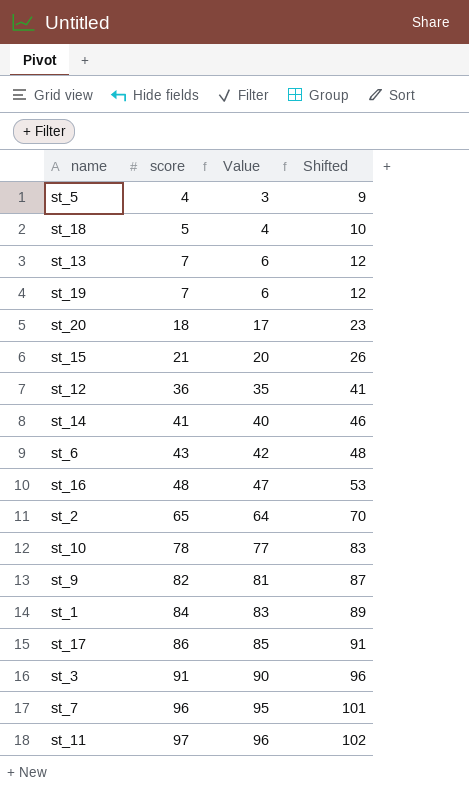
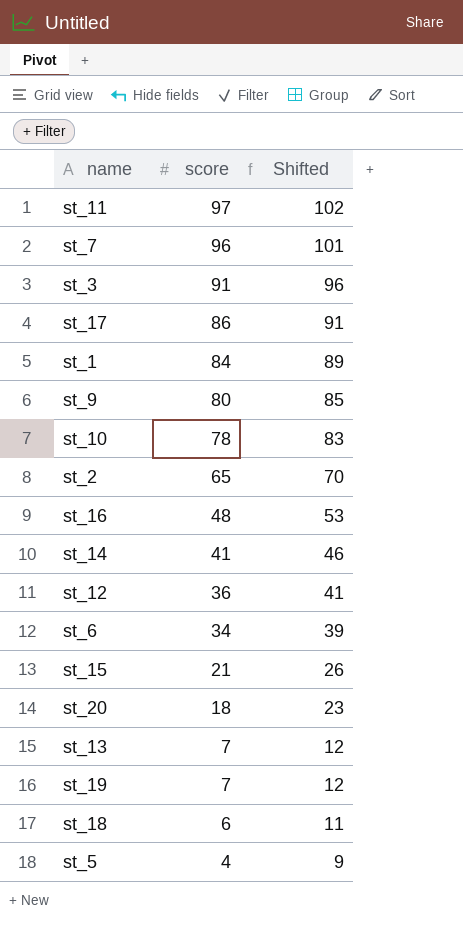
row order: score ascending -> score descending
column Value | formula: [score] - 1 -> none
st_9 | score: 82 -> 80
st_9 | Shifted: 87 -> 85
st_6 | score: 43 -> 34
st_6 | Shifted: 48 -> 39
st_18 | score: 5 -> 6
st_18 | Shifted: 10 -> 11

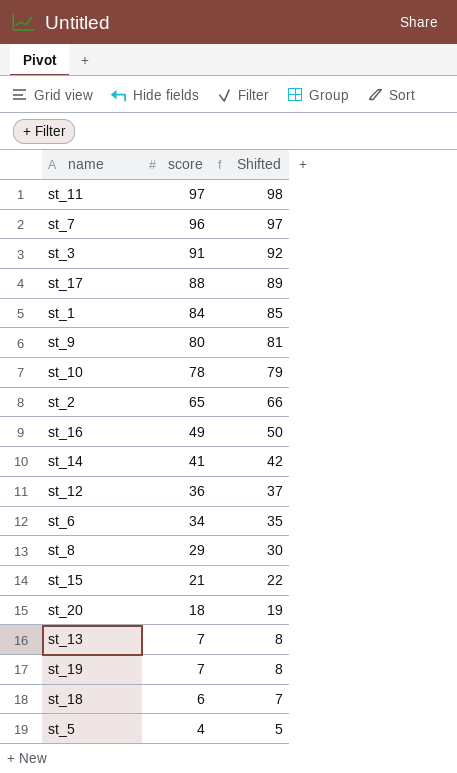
column Shifted | formula: [score] + 5 -> [score] + 1
st_17 | score: 86 -> 88
st_16 | score: 48 -> 49
row st_8: none -> 29 | 30

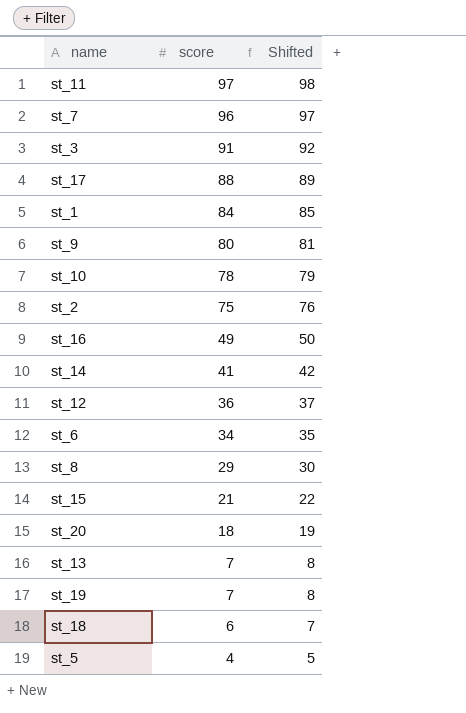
st_2 | score: 65 -> 75
st_2 | Shifted: 66 -> 76

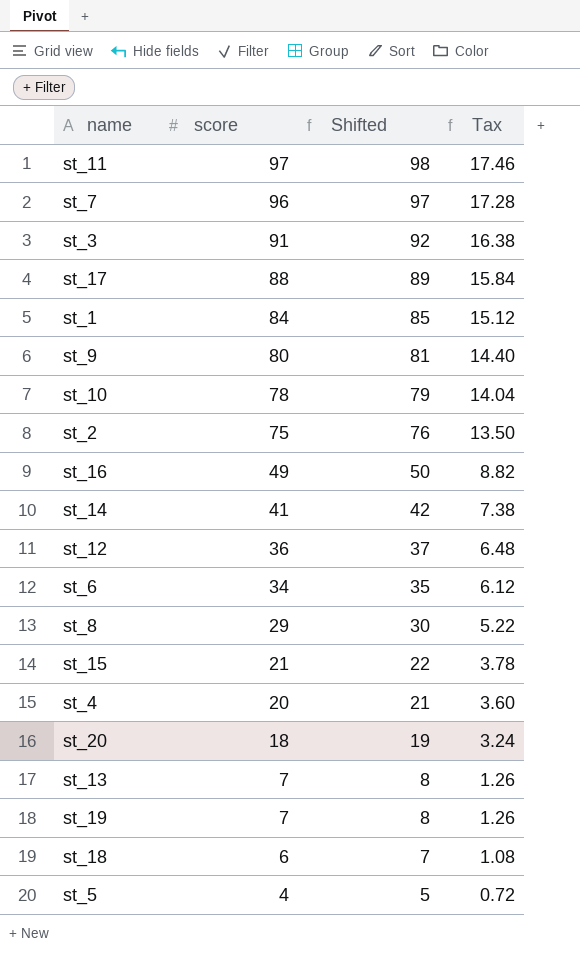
column Tax | formula: none -> [score] * 0.18
row st_4: none -> 20 | 21 | 3.60

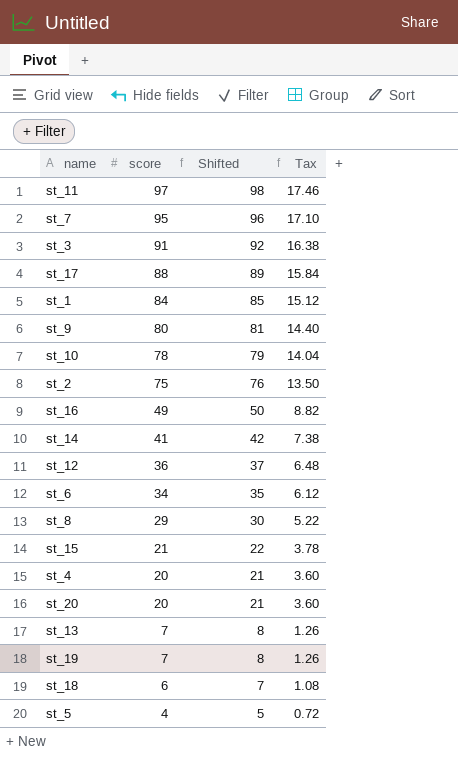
st_7 | score: 96 -> 95
st_7 | Shifted: 97 -> 96
st_7 | Tax: 17.28 -> 17.10
st_20 | score: 18 -> 20
st_20 | Shifted: 19 -> 21
st_20 | Tax: 3.24 -> 3.60

